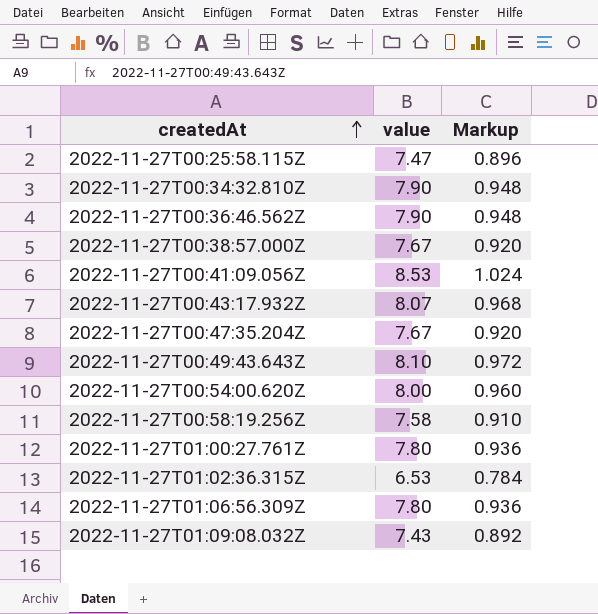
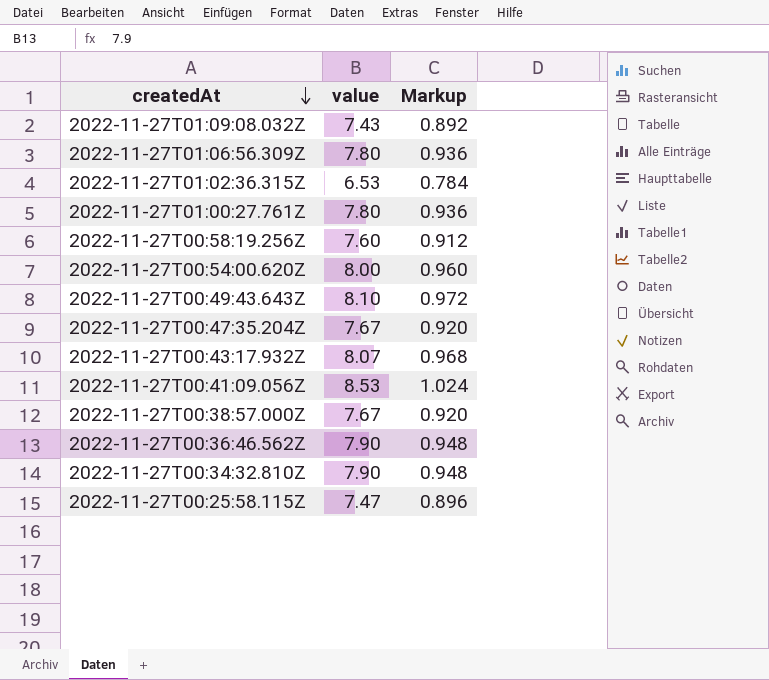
row order: createdAt ascending -> createdAt descending
2022-11-27T00:58:19.256Z | value: 7.58 -> 7.60
2022-11-27T00:58:19.256Z | Markup: 0.910 -> 0.912

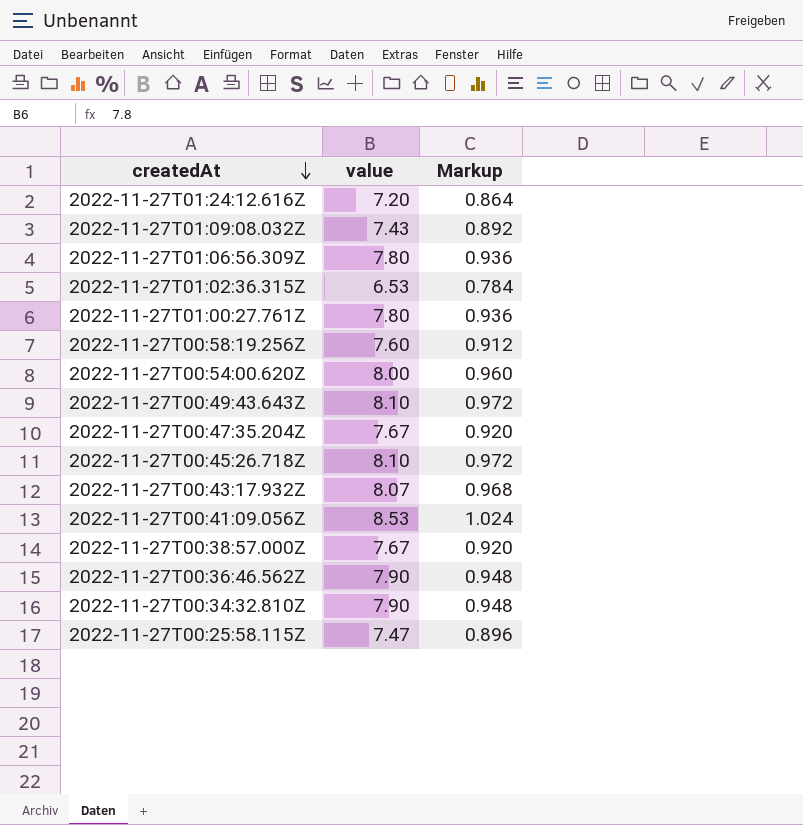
row 2022-11-27T01:24:12.616Z: none -> 7.20 | 0.864
row 2022-11-27T00:45:26.718Z: none -> 8.10 | 0.972

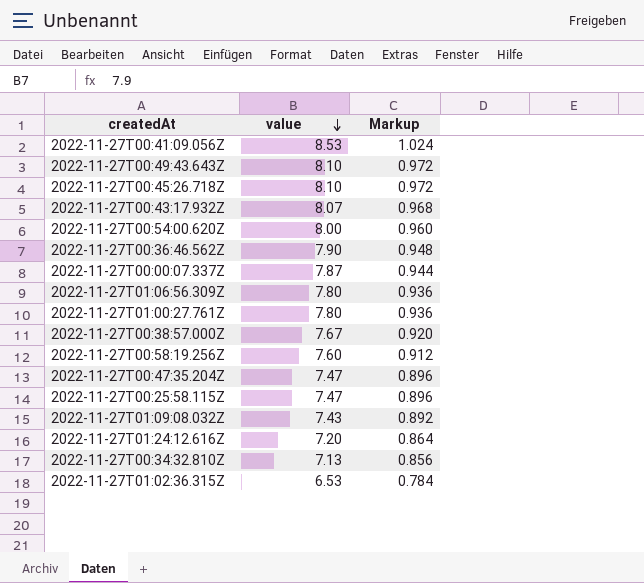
row order: createdAt descending -> value descending
row 2022-11-27T00:00:07.337Z: none -> 7.87 | 0.944
2022-11-27T00:47:35.204Z | value: 7.67 -> 7.47
2022-11-27T00:47:35.204Z | Markup: 0.920 -> 0.896
2022-11-27T00:34:32.810Z | value: 7.90 -> 7.13
2022-11-27T00:34:32.810Z | Markup: 0.948 -> 0.856

